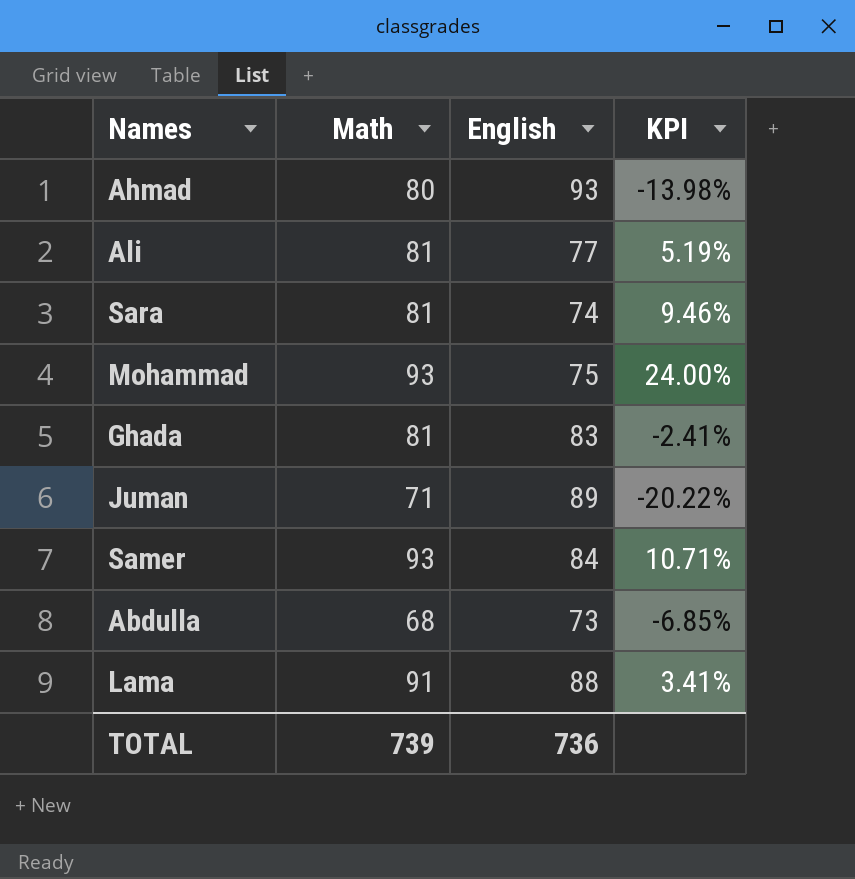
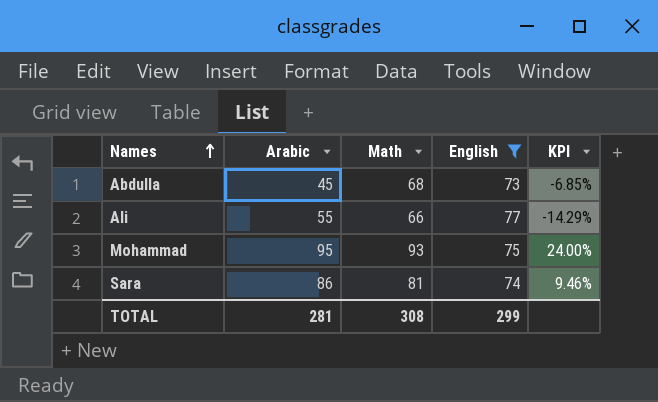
filter: none -> English <= 77
row order: none -> Names ascending
column Arabic | position: none -> 2
Ali | Math: 81 -> 66
Ali | KPI: 5.19% -> -14.29%
TOTAL | Math: 739 -> 308
TOTAL | English: 736 -> 299

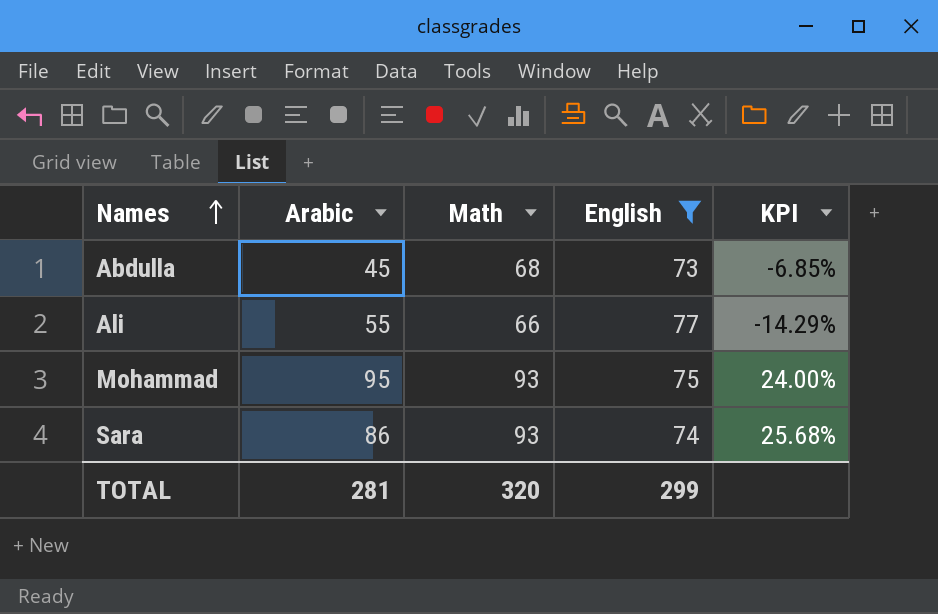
Sara | Math: 81 -> 93
Sara | KPI: 9.46% -> 25.68%
TOTAL | Math: 308 -> 320

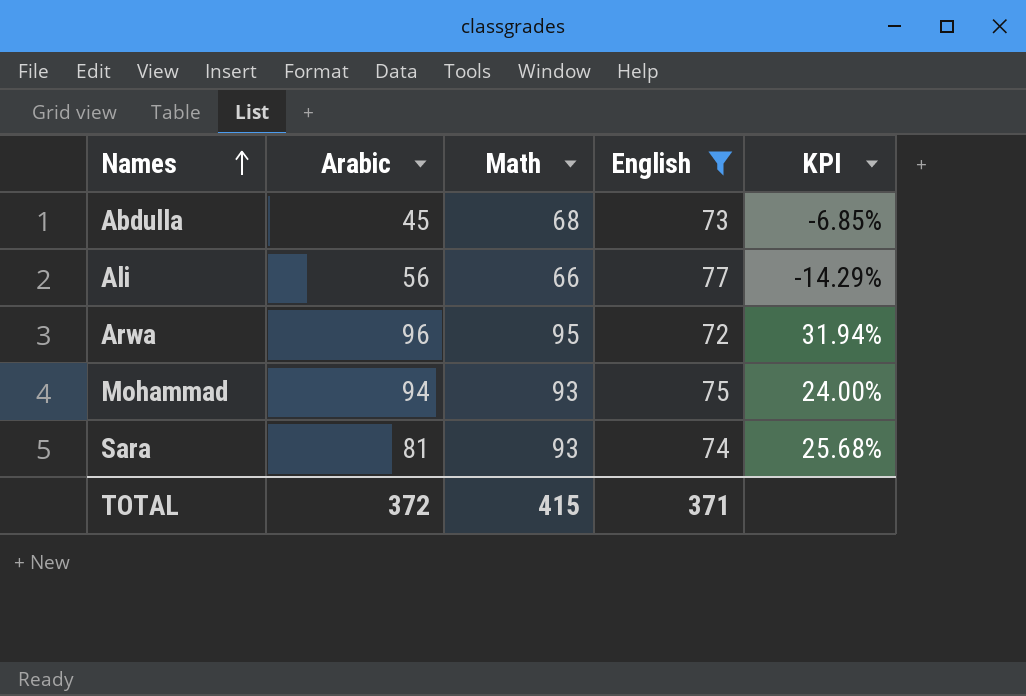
Ali | Arabic: 55 -> 56
row Arwa: none -> 96 | 95 | 72 | 31.94%
Mohammad | Arabic: 95 -> 94
Sara | Arabic: 86 -> 81
TOTAL | Arabic: 281 -> 372
TOTAL | Math: 320 -> 415
TOTAL | English: 299 -> 371

